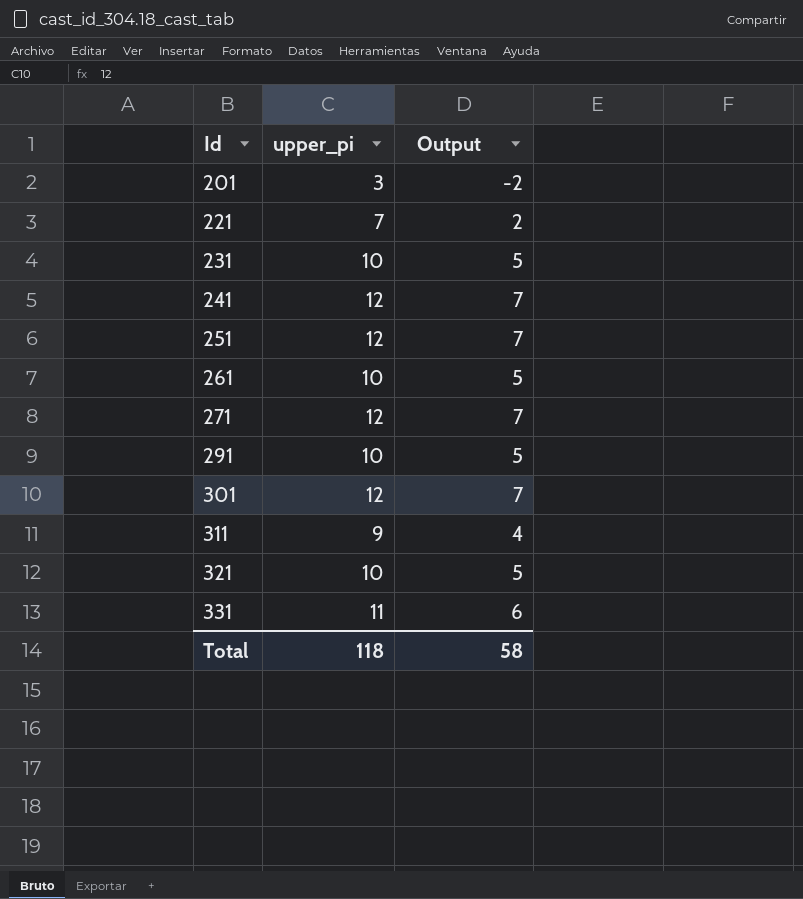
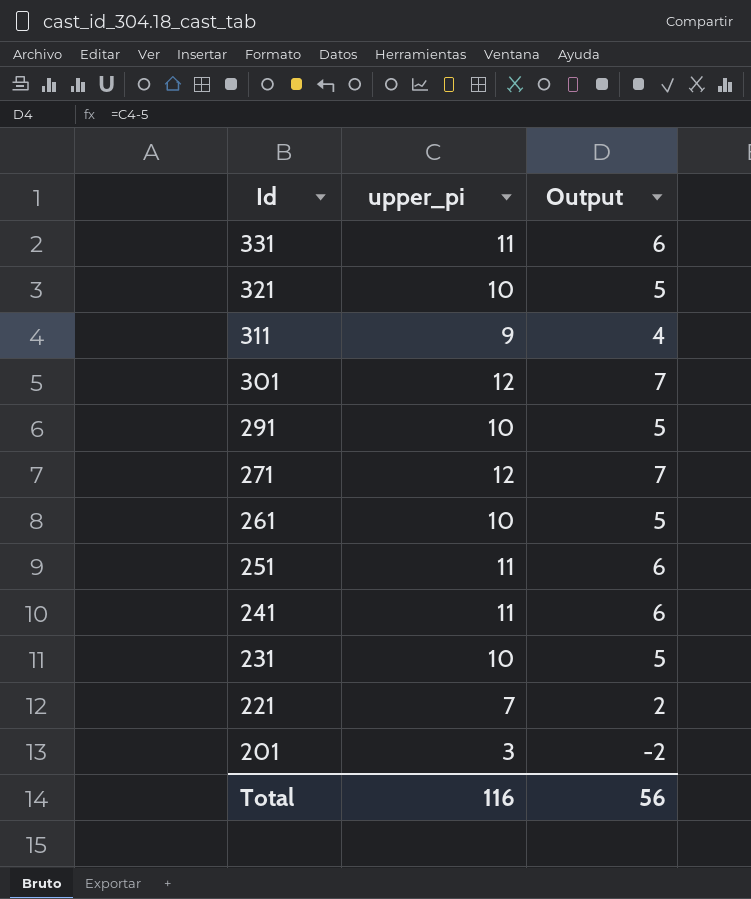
row order: Id ascending -> Id descending
251 | upper_pi: 12 -> 11
251 | Output: 7 -> 6
241 | upper_pi: 12 -> 11
241 | Output: 7 -> 6
Total | upper_pi: 118 -> 116
Total | Output: 58 -> 56

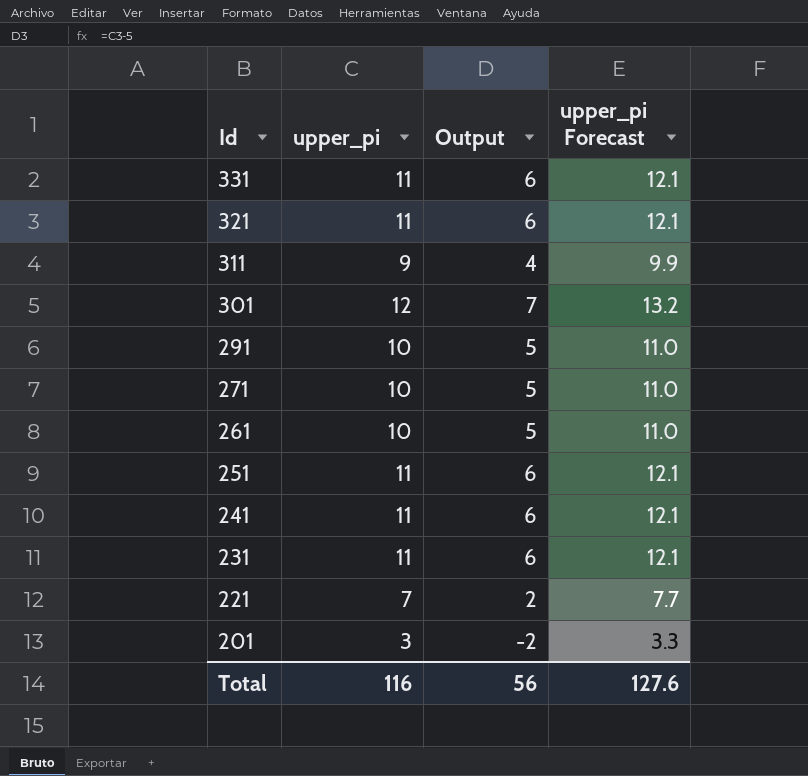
column upper_pi Forecast | formula: none -> [upper_pi] * 1.1
321 | upper_pi: 10 -> 11
321 | Output: 5 -> 6
271 | upper_pi: 12 -> 10
271 | Output: 7 -> 5
231 | upper_pi: 10 -> 11
231 | Output: 5 -> 6

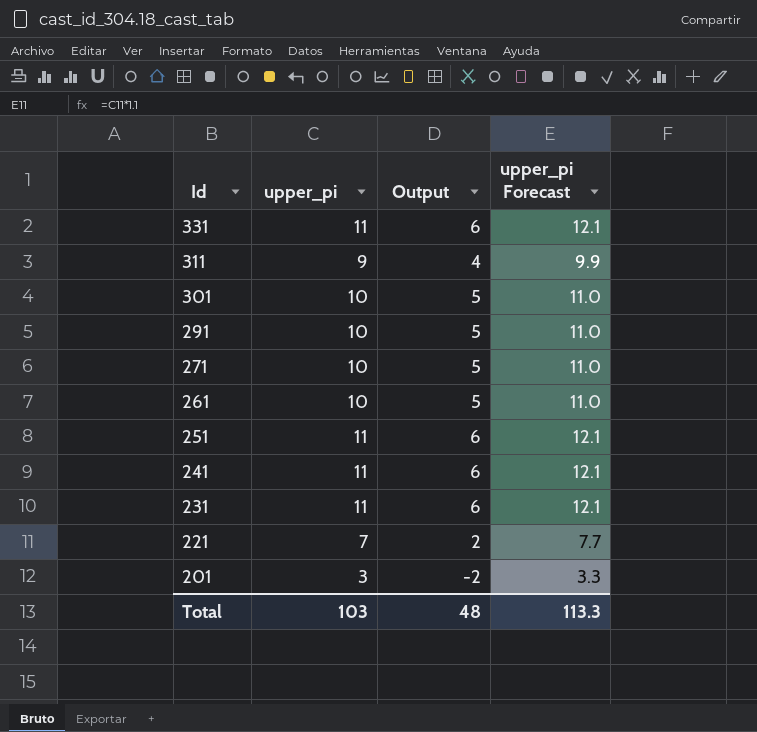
row 321: 11 | 6 | 12.1 -> none
301 | upper_pi: 12 -> 10
301 | Output: 7 -> 5
301 | upper_pi Forecast: 13.2 -> 11.0
Total | upper_pi: 116 -> 103
Total | Output: 56 -> 48
Total | upper_pi Forecast: 127.6 -> 113.3

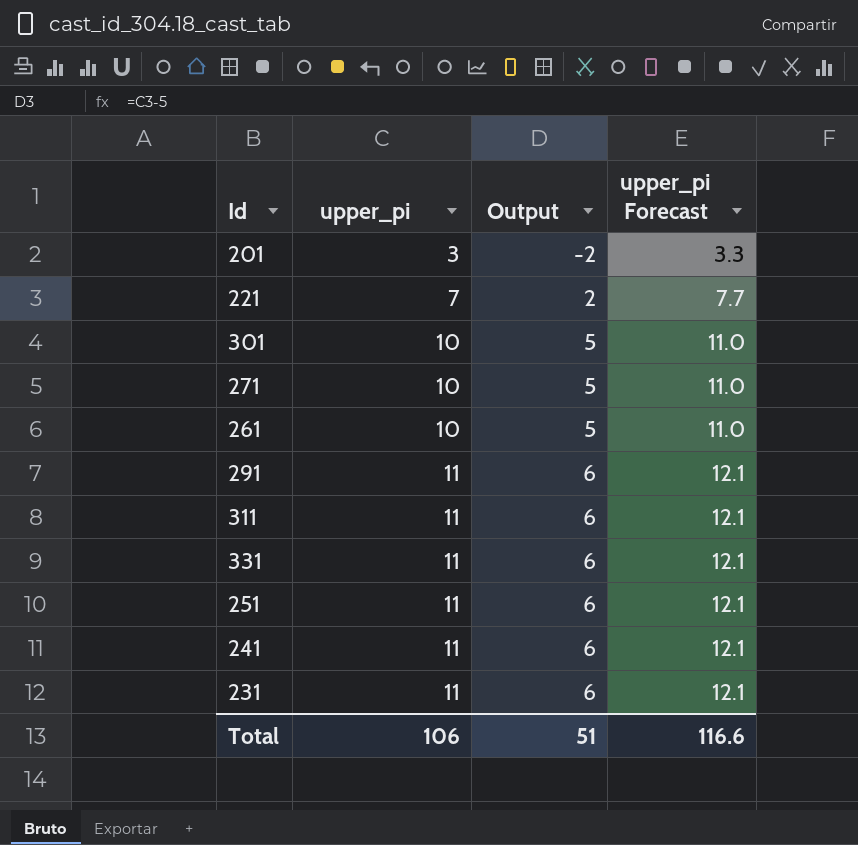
row order: Id descending -> upper_pi ascending
291 | upper_pi: 10 -> 11
291 | Output: 5 -> 6
291 | upper_pi Forecast: 11.0 -> 12.1
311 | upper_pi: 9 -> 11
311 | Output: 4 -> 6
311 | upper_pi Forecast: 9.9 -> 12.1
Total | upper_pi: 103 -> 106
Total | Output: 48 -> 51
Total | upper_pi Forecast: 113.3 -> 116.6

